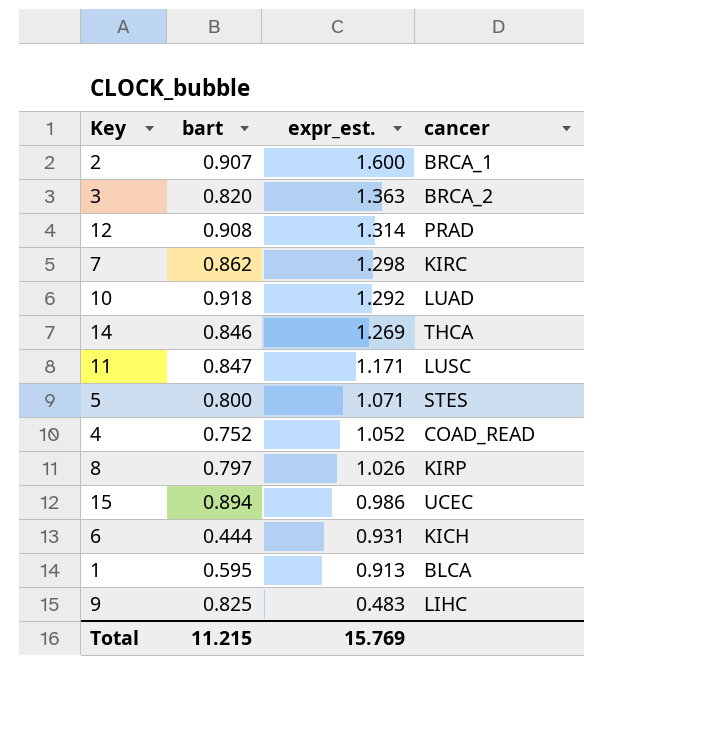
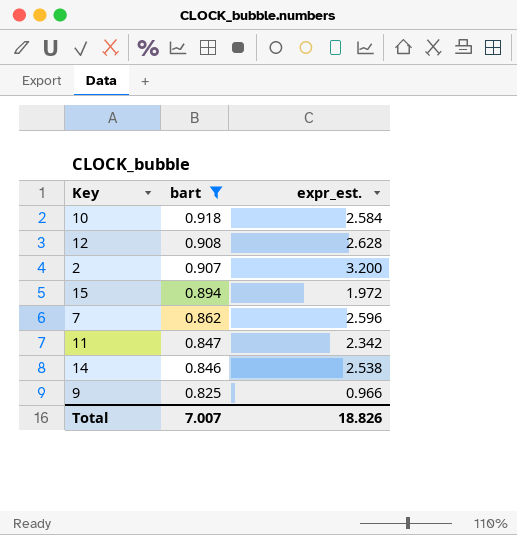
filter: none -> bart >= 0.825
row order: expr_est. descending -> bart descending
column cancer | position: 4 -> none
10 | expr_est.: 1.292 -> 2.584
12 | expr_est.: 1.314 -> 2.628
2 | expr_est.: 1.600 -> 3.200
15 | expr_est.: 0.986 -> 1.972
7 | expr_est.: 1.298 -> 2.596
11 | expr_est.: 1.171 -> 2.342
14 | expr_est.: 1.269 -> 2.538
9 | expr_est.: 0.483 -> 0.966
Total | bart: 11.215 -> 7.007
Total | expr_est.: 15.769 -> 18.826

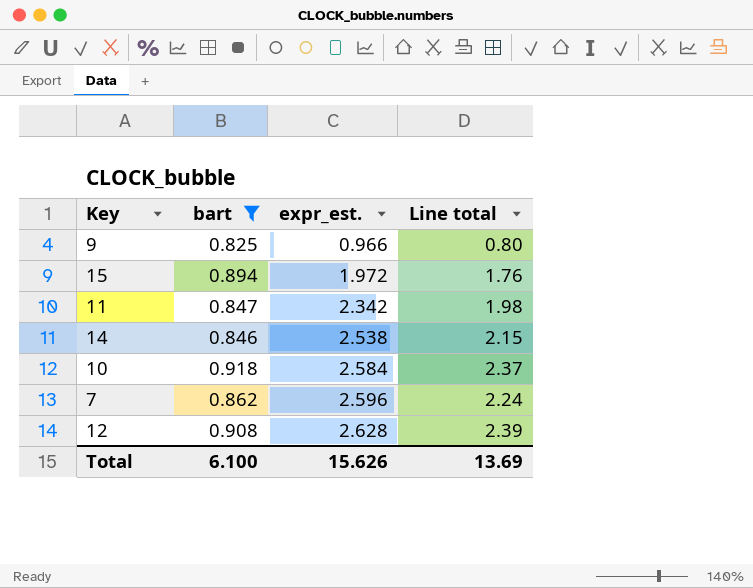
row order: bart descending -> expr_est. ascending
column Line total | formula: none -> [bart] * [expr_est.]
row 2: 0.907 | 3.200 -> none
Total | bart: 7.007 -> 6.100
Total | expr_est.: 18.826 -> 15.626

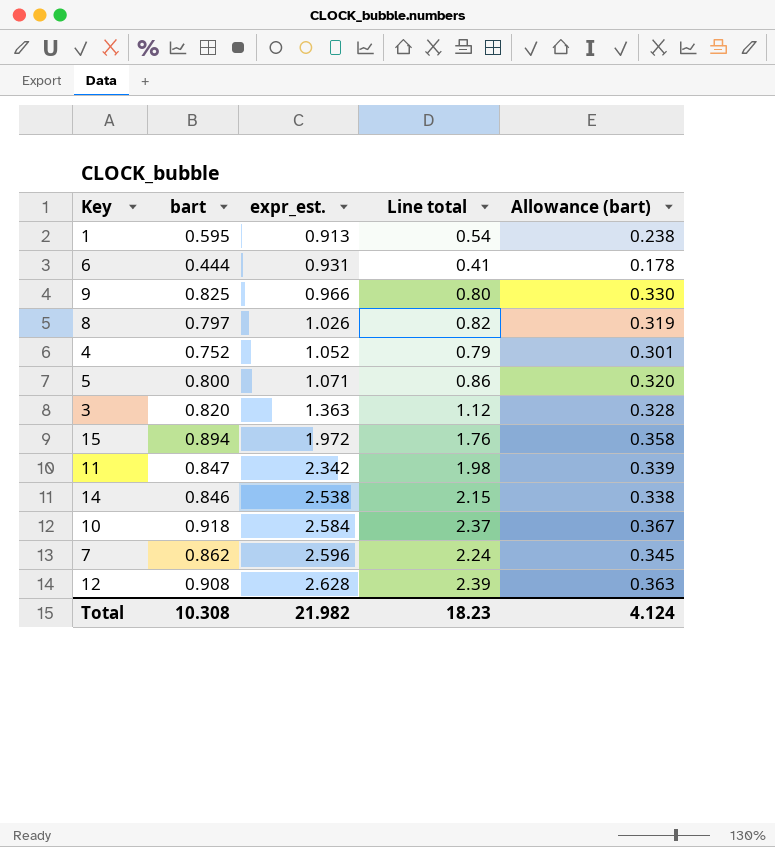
filter: bart >= 0.825 -> none
column Allowance (bart) | formula: none -> [bart] * 0.4
Total | bart: 6.100 -> 10.308
Total | expr_est.: 15.626 -> 21.982
Total | Line total: 13.69 -> 18.23

